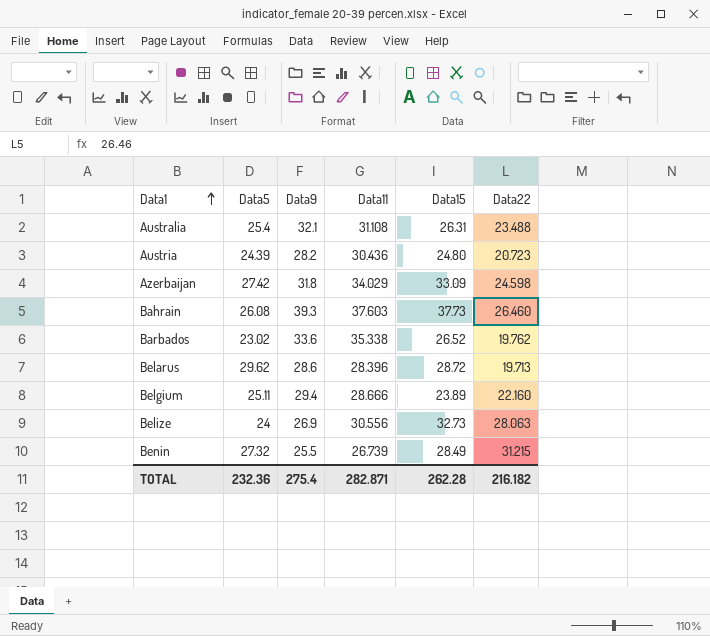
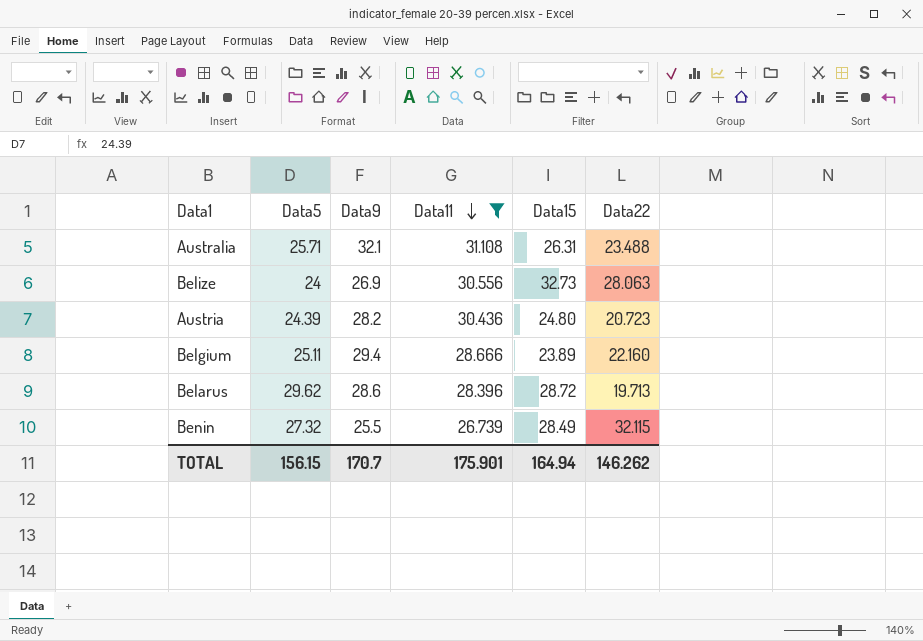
filter: none -> Data11 <= 31.108
row order: Data1 ascending -> Data11 descending
Australia | Data5: 25.4 -> 25.71
Benin | Data22: 31.215 -> 32.115
TOTAL | Data5: 232.36 -> 156.15
TOTAL | Data9: 275.4 -> 170.7
TOTAL | Data11: 282.871 -> 175.901
TOTAL | Data15: 262.28 -> 164.94
TOTAL | Data22: 216.182 -> 146.262

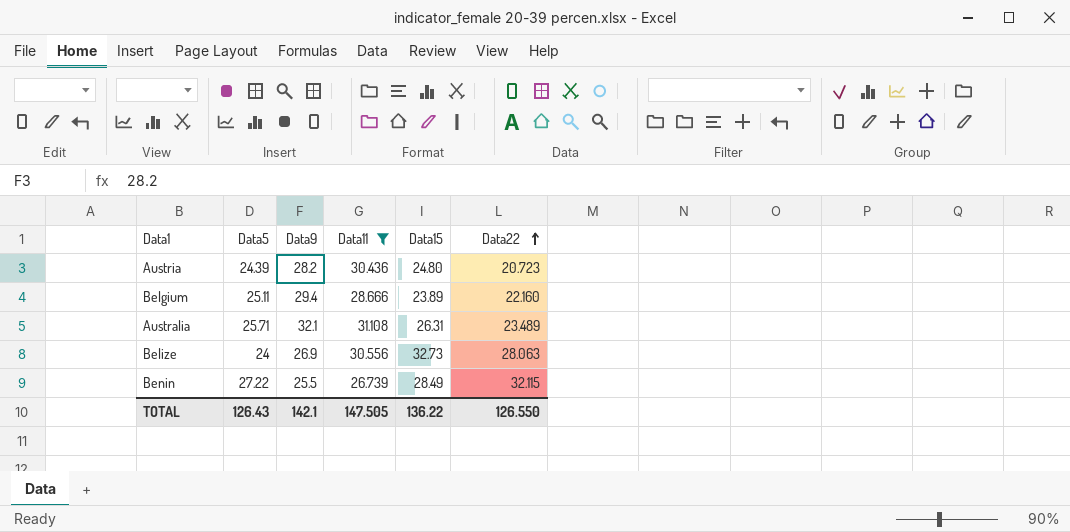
row order: Data11 descending -> Data22 ascending
row Belarus: 29.62 | 28.6 | 28.396 | 28.72 | 19.713 -> none
Australia | Data22: 23.488 -> 23.489
Benin | Data5: 27.32 -> 27.22
TOTAL | Data5: 156.15 -> 126.43
TOTAL | Data9: 170.7 -> 142.1
TOTAL | Data11: 175.901 -> 147.505
TOTAL | Data15: 164.94 -> 136.22
TOTAL | Data22: 146.262 -> 126.550

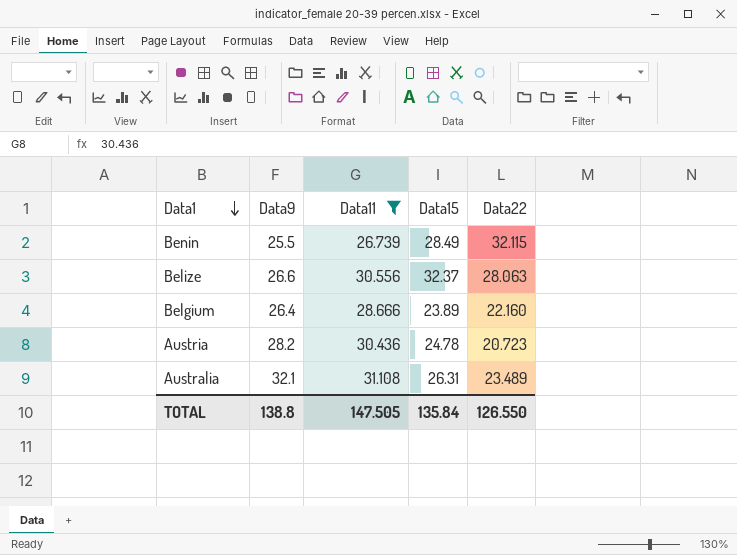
row order: Data22 ascending -> Data1 descending
column Data5 | position: 2 -> none
Belize | Data9: 26.9 -> 26.6
Belize | Data15: 32.73 -> 32.37
Belgium | Data9: 29.4 -> 26.4
Austria | Data15: 24.80 -> 24.78
TOTAL | Data9: 142.1 -> 138.8
TOTAL | Data15: 136.22 -> 135.84

